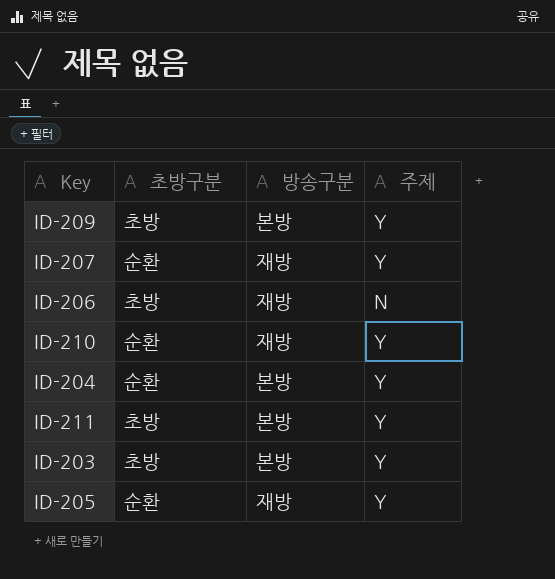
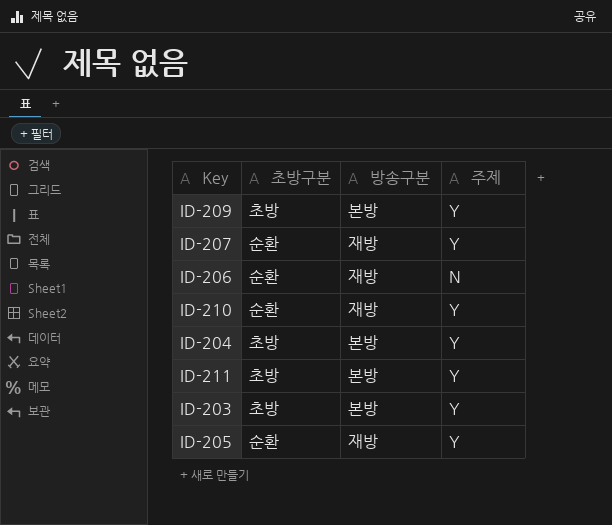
ID-206 | 초방구분: 초방 -> 순환
ID-204 | 초방구분: 순환 -> 초방

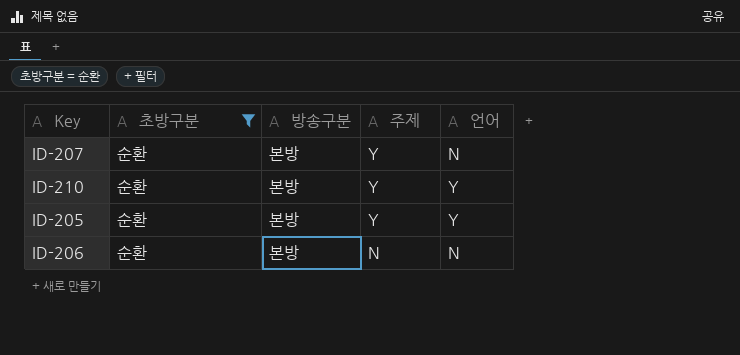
filter: none -> 초방구분 = 순환
row order: none -> 주제 descending
column 언어 | position: none -> 5
ID-207 | 방송구분: 재방 -> 본방
ID-210 | 방송구분: 재방 -> 본방
ID-205 | 방송구분: 재방 -> 본방
ID-206 | 방송구분: 재방 -> 본방

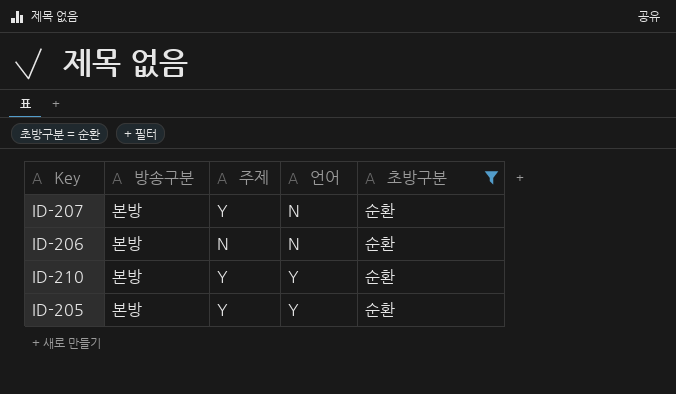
row order: 주제 descending -> 언어 ascending
column 초방구분 | position: 2 -> 5

